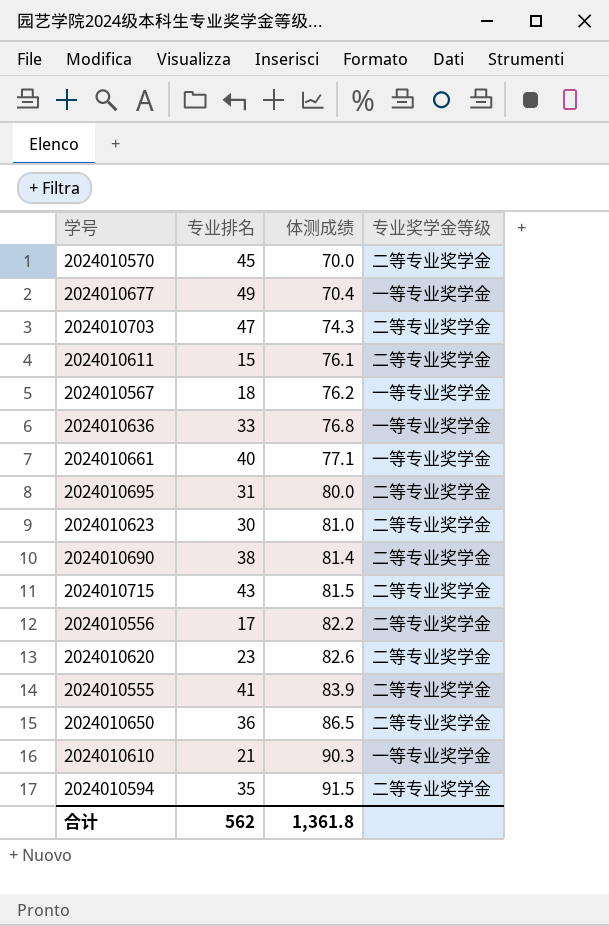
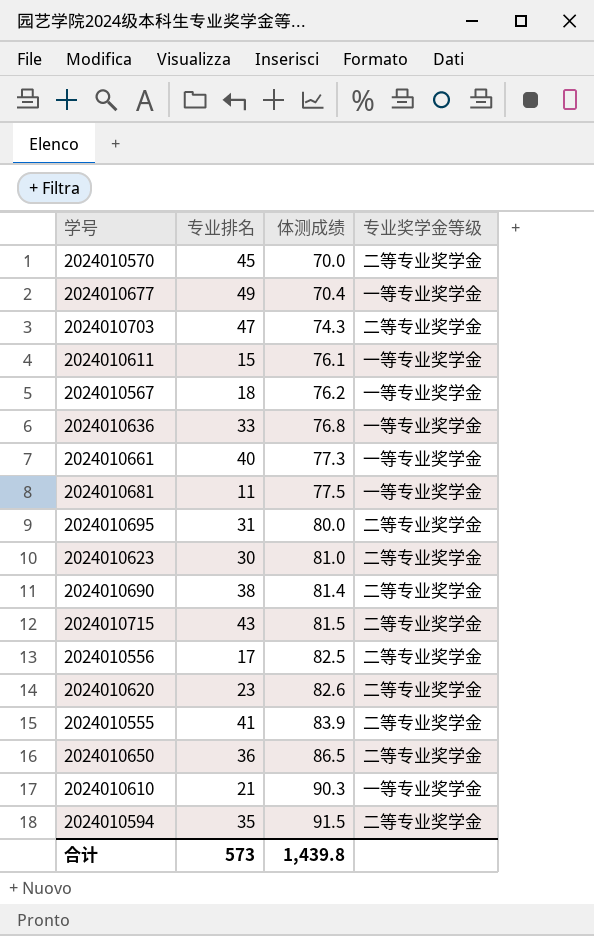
2024010611 | 专业奖学金等级: 二等专业奖学金 -> 一等专业奖学金
2024010661 | 体测成绩: 77.1 -> 77.3
row 2024010681: none -> 11 | 77.5 | 一等专业奖学金
2024010556 | 体测成绩: 82.2 -> 82.5
合计 | 专业排名: 562 -> 573
合计 | 体测成绩: 1,361.8 -> 1,439.8

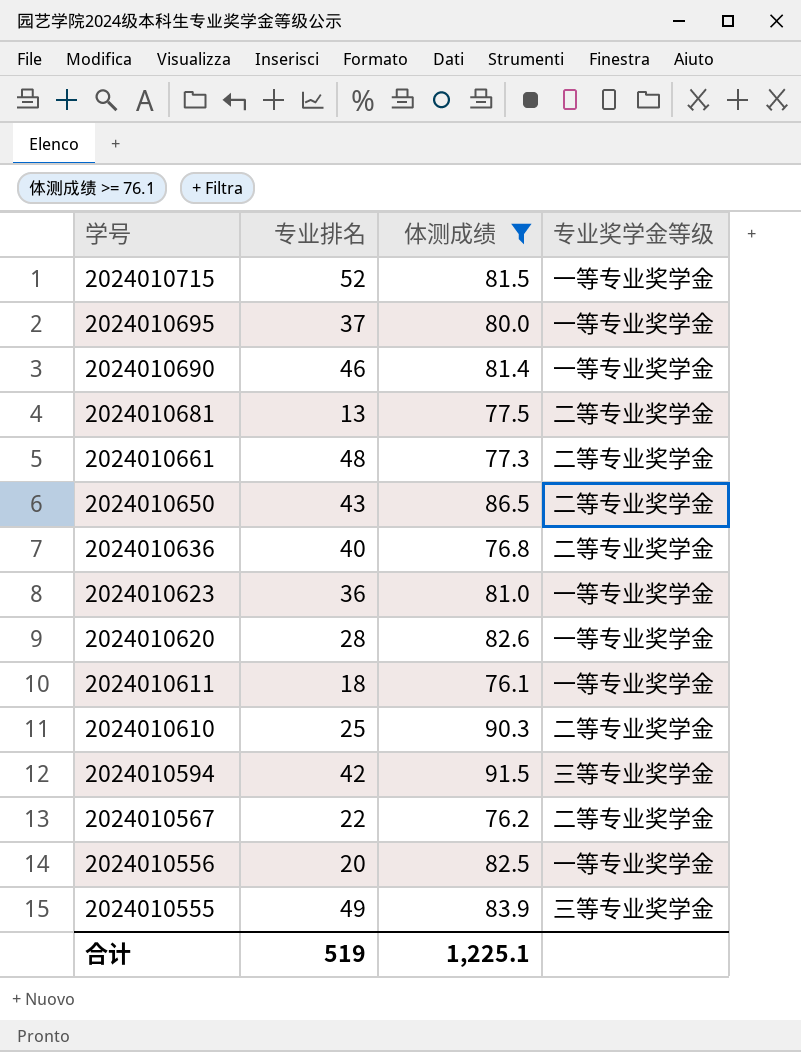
filter: none -> 体测成绩 >= 76.1
row order: 体测成绩 ascending -> 学号 descending
2024010715 | 专业排名: 43 -> 52
2024010715 | 专业奖学金等级: 二等专业奖学金 -> 一等专业奖学金
2024010695 | 专业排名: 31 -> 37
2024010695 | 专业奖学金等级: 二等专业奖学金 -> 一等专业奖学金
2024010690 | 专业排名: 38 -> 46
2024010690 | 专业奖学金等级: 二等专业奖学金 -> 一等专业奖学金
2024010681 | 专业排名: 11 -> 13
2024010681 | 专业奖学金等级: 一等专业奖学金 -> 二等专业奖学金
2024010661 | 专业排名: 40 -> 48
2024010661 | 专业奖学金等级: 一等专业奖学金 -> 二等专业奖学金
2024010650 | 专业排名: 36 -> 43
2024010636 | 专业排名: 33 -> 40
2024010636 | 专业奖学金等级: 一等专业奖学金 -> 二等专业奖学金
2024010623 | 专业排名: 30 -> 36
2024010623 | 专业奖学金等级: 二等专业奖学金 -> 一等专业奖学金
2024010620 | 专业排名: 23 -> 28
2024010620 | 专业奖学金等级: 二等专业奖学金 -> 一等专业奖学金
2024010611 | 专业排名: 15 -> 18
2024010610 | 专业排名: 21 -> 25
2024010610 | 专业奖学金等级: 一等专业奖学金 -> 二等专业奖学金
2024010594 | 专业排名: 35 -> 42
2024010594 | 专业奖学金等级: 二等专业奖学金 -> 三等专业奖学金
2024010567 | 专业排名: 18 -> 22
2024010567 | 专业奖学金等级: 一等专业奖学金 -> 二等专业奖学金
2024010556 | 专业排名: 17 -> 20
2024010556 | 专业奖学金等级: 二等专业奖学金 -> 一等专业奖学金
2024010555 | 专业排名: 41 -> 49
2024010555 | 专业奖学金等级: 二等专业奖学金 -> 三等专业奖学金
合计 | 专业排名: 573 -> 519
合计 | 体测成绩: 1,439.8 -> 1,225.1

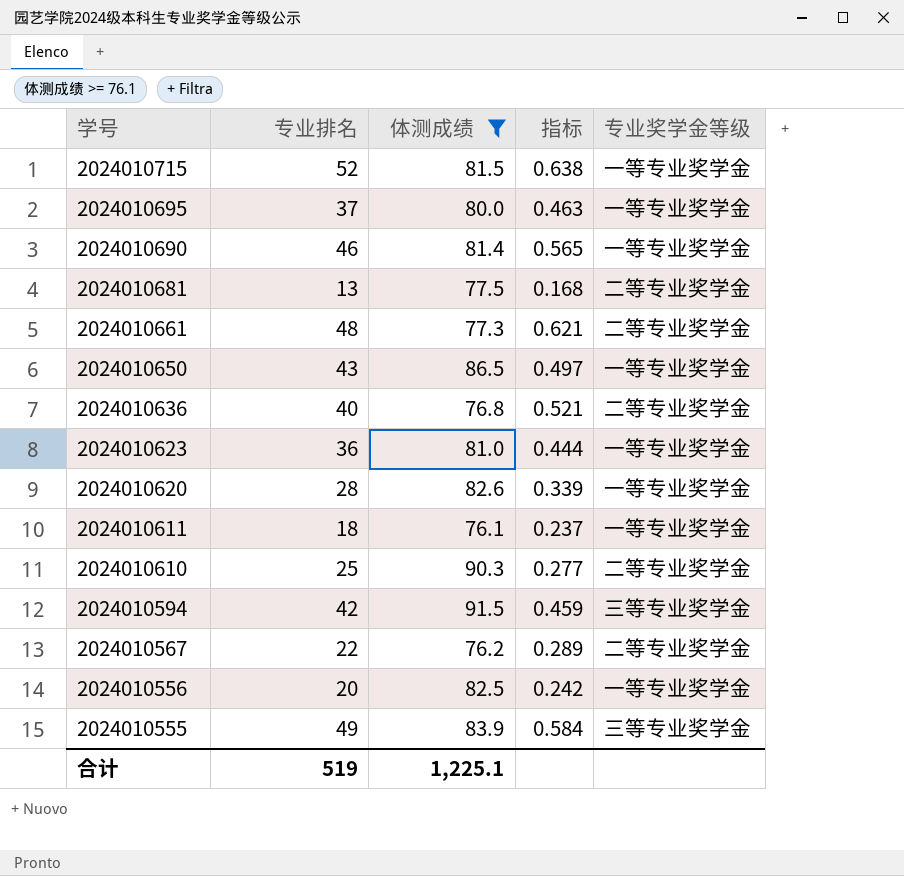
column 指标 | formula: none -> [专业排名] / [体测成绩]
2024010650 | 专业奖学金等级: 二等专业奖学金 -> 一等专业奖学金

